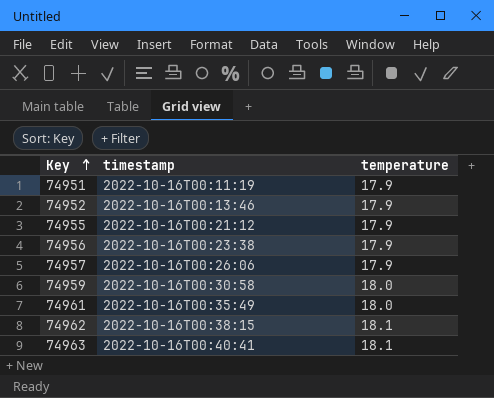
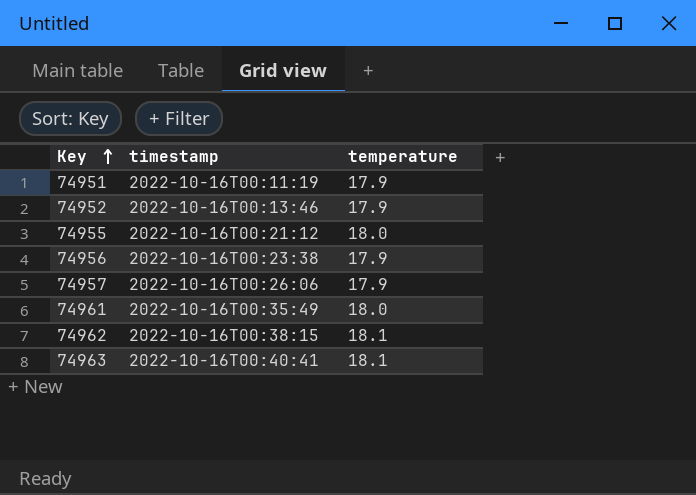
row 74959: 2022-10-16T00:30:58 | 18.0 -> none
74955 | temperature: 17.9 -> 18.0

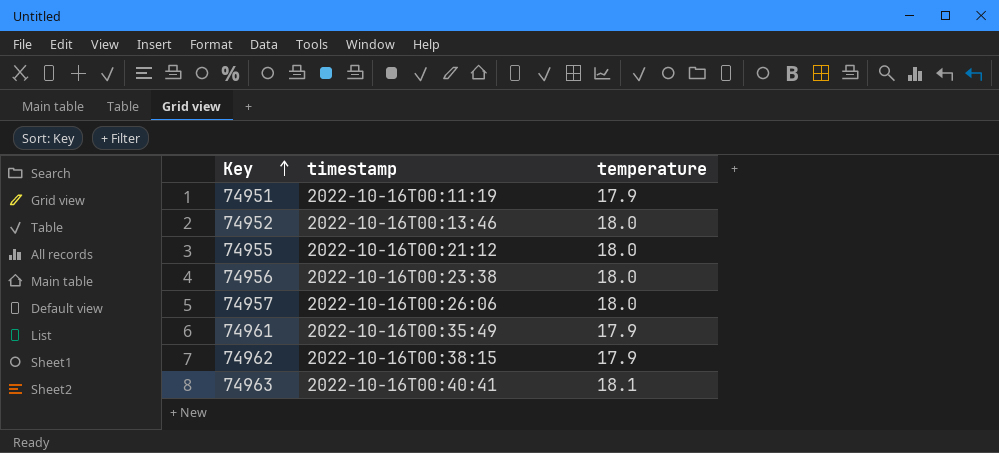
74952 | temperature: 17.9 -> 18.0
74956 | temperature: 17.9 -> 18.0
74957 | temperature: 17.9 -> 18.0
74961 | temperature: 18.0 -> 17.9
74962 | temperature: 18.1 -> 17.9

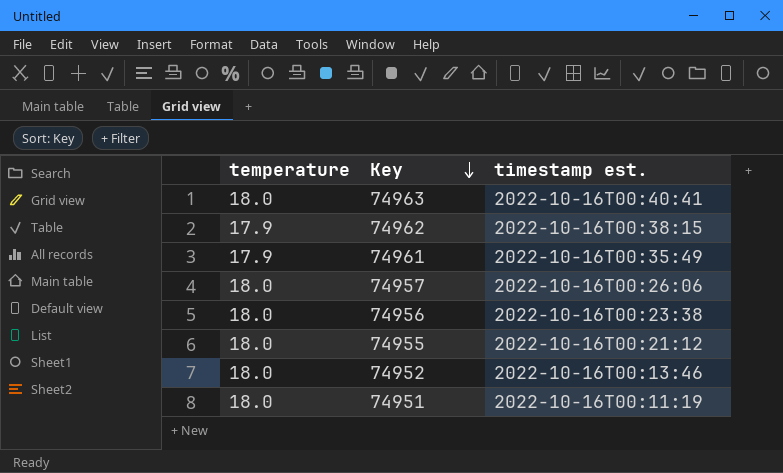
row order: Key ascending -> Key descending
column temperature | position: 3 -> 1
column name: timestamp -> timestamp est.
74963 | temperature: 18.1 -> 18.0
74951 | temperature: 17.9 -> 18.0

